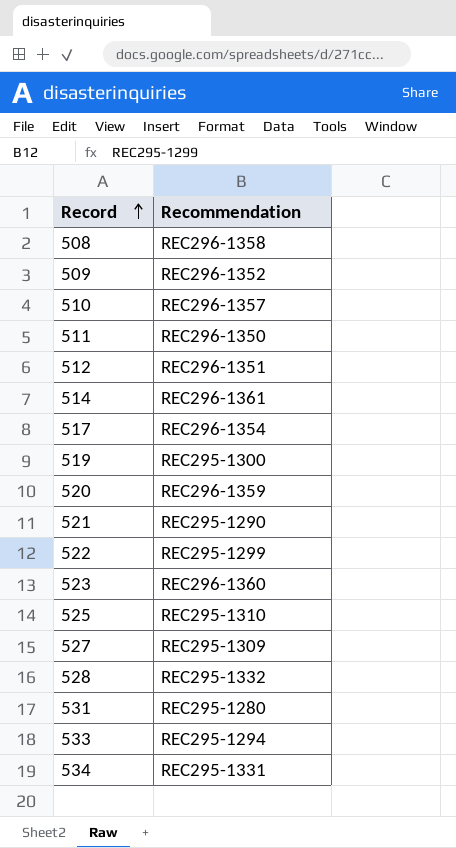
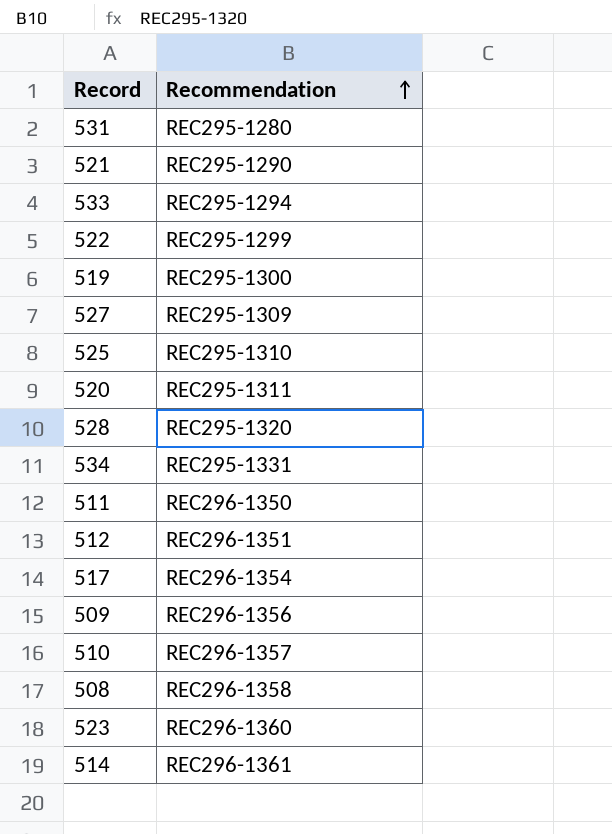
row order: Record ascending -> Recommendation ascending
520 | Recommendation: REC296-1359 -> REC295-1311
528 | Recommendation: REC295-1332 -> REC295-1320
509 | Recommendation: REC296-1352 -> REC296-1356

